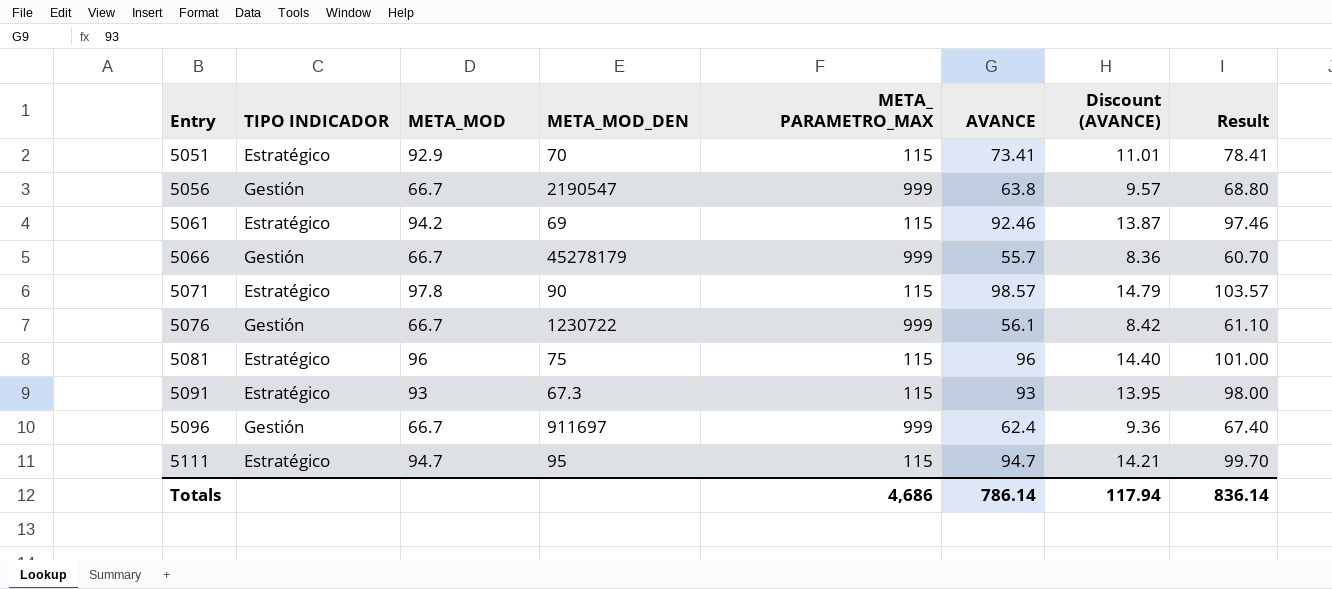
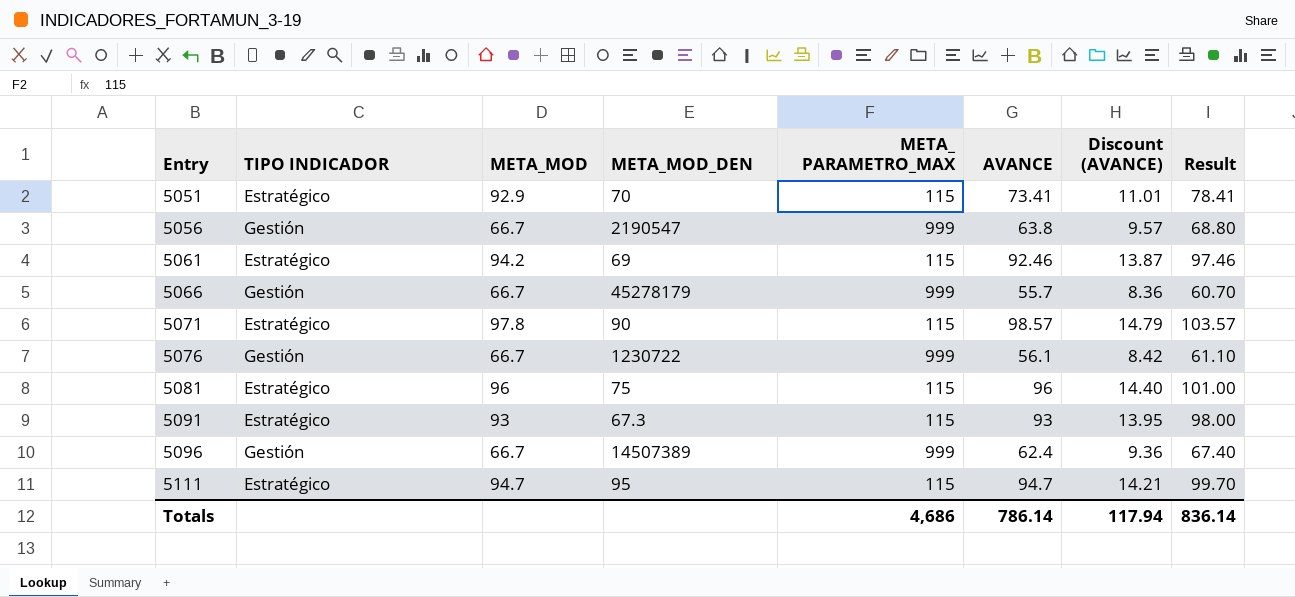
5096 | META_MOD_DEN: 911697 -> 14507389

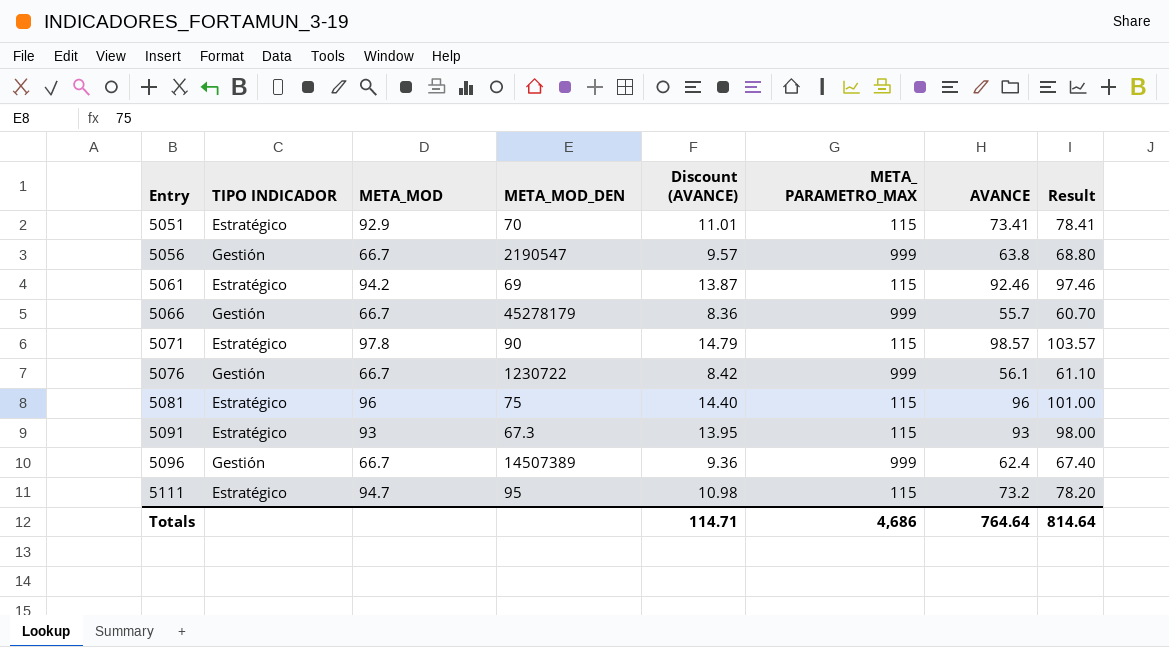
column Discount (AVANCE) | position: 7 -> 5
5111 | Discount (AVANCE): 14.21 -> 10.98
5111 | AVANCE: 94.7 -> 73.2
5111 | Result: 99.70 -> 78.20
Totals | Discount (AVANCE): 117.94 -> 114.71
Totals | AVANCE: 786.14 -> 764.64
Totals | Result: 836.14 -> 814.64

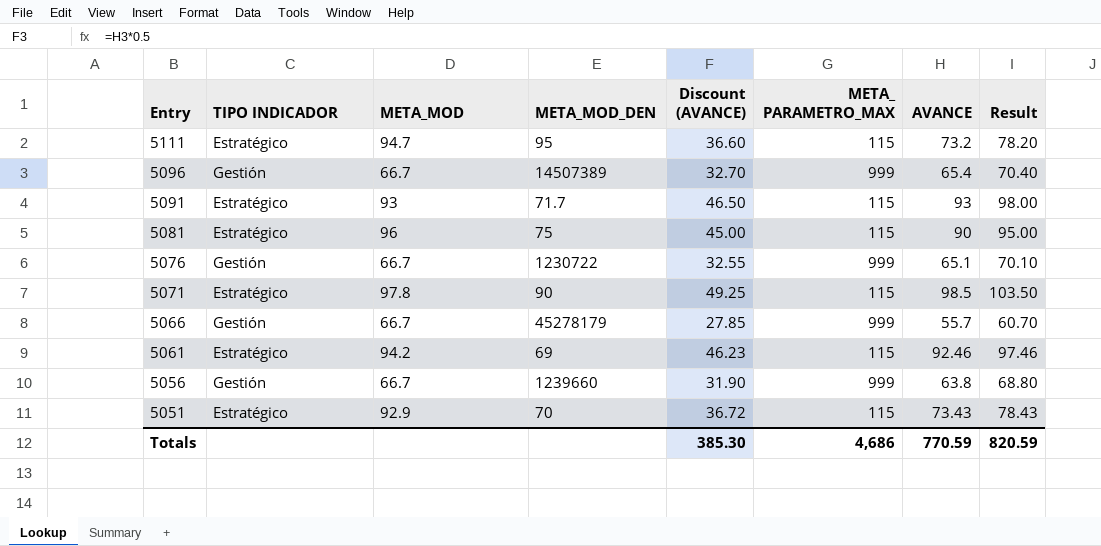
row order: Entry ascending -> Entry descending
column Discount (AVANCE) | formula: [AVANCE] * 0.15 -> [AVANCE] * 0.5
5096 | AVANCE: 62.4 -> 65.4
5096 | Result: 67.40 -> 70.40
5091 | META_MOD_DEN: 67.3 -> 71.7
5081 | AVANCE: 96 -> 90
5081 | Result: 101.00 -> 95.00
5076 | AVANCE: 56.1 -> 65.1
5076 | Result: 61.10 -> 70.10
5071 | AVANCE: 98.57 -> 98.5
5071 | Result: 103.57 -> 103.50
5056 | META_MOD_DEN: 2190547 -> 1239660
5051 | AVANCE: 73.41 -> 73.43
5051 | Result: 78.41 -> 78.43
Totals | Discount (AVANCE): 114.71 -> 385.30
Totals | AVANCE: 764.64 -> 770.59
Totals | Result: 814.64 -> 820.59

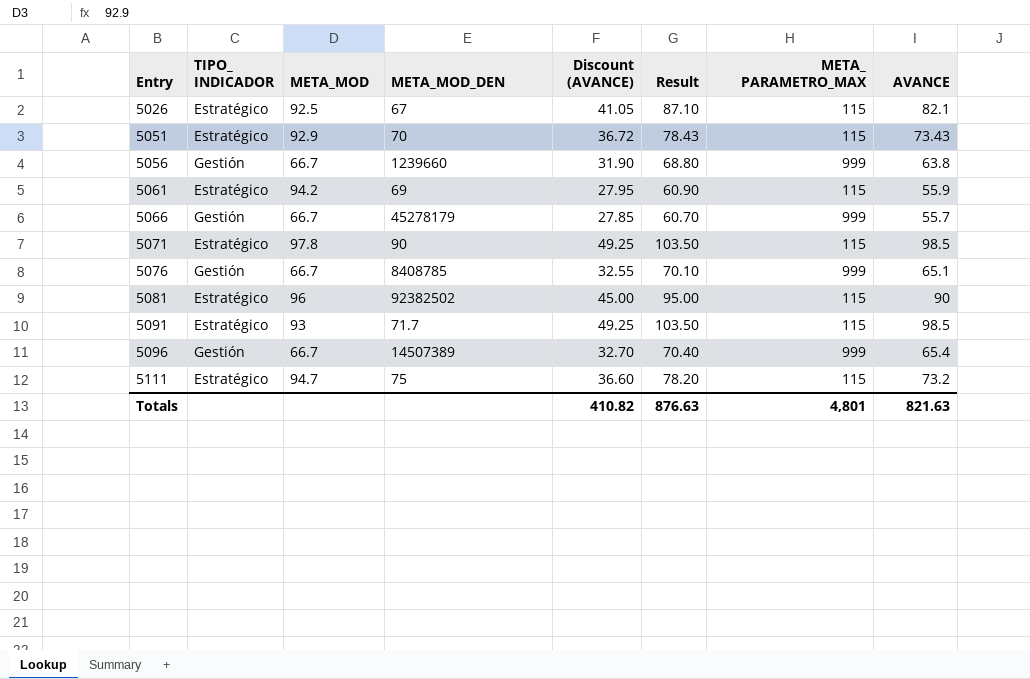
row order: Entry descending -> Entry ascending
column name: TIPO INDICADOR -> TIPO_ INDICADOR
column Result | position: 8 -> 6
row 5026: none -> Estratégico | 92.5 | 67 | 41.05 | 87.10 | 115 | 82.1
5061 | Discount (AVANCE): 46.23 -> 27.95
5061 | Result: 97.46 -> 60.90
5061 | AVANCE: 92.46 -> 55.9
5076 | META_MOD_DEN: 1230722 -> 8408785
5081 | META_MOD_DEN: 75 -> 92382502
5091 | Discount (AVANCE): 46.50 -> 49.25
5091 | Result: 98.00 -> 103.50
5091 | AVANCE: 93 -> 98.5
5111 | META_MOD_DEN: 95 -> 75
Totals | Discount (AVANCE): 385.30 -> 410.82
Totals | Result: 820.59 -> 876.63
Totals | META_ PARAMETRO_MAX: 4,686 -> 4,801
Totals | AVANCE: 770.59 -> 821.63

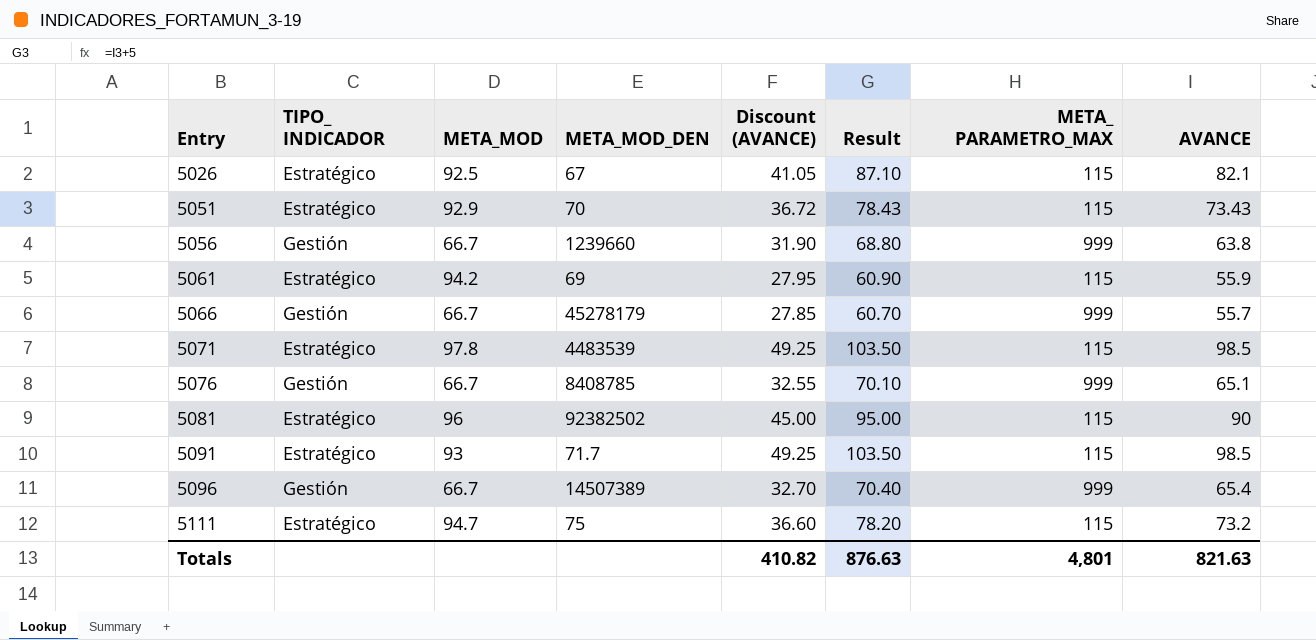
5071 | META_MOD_DEN: 90 -> 4483539

